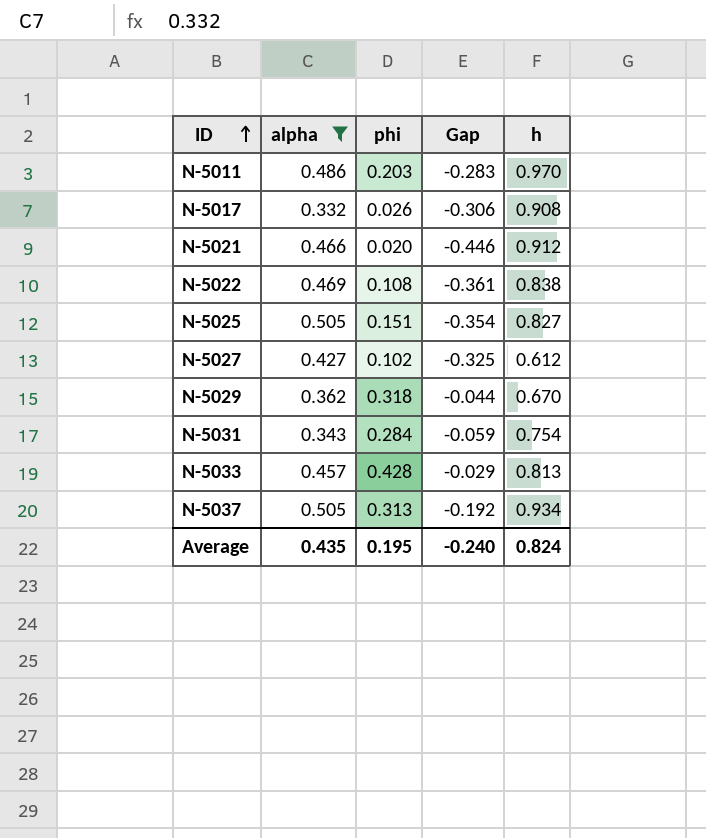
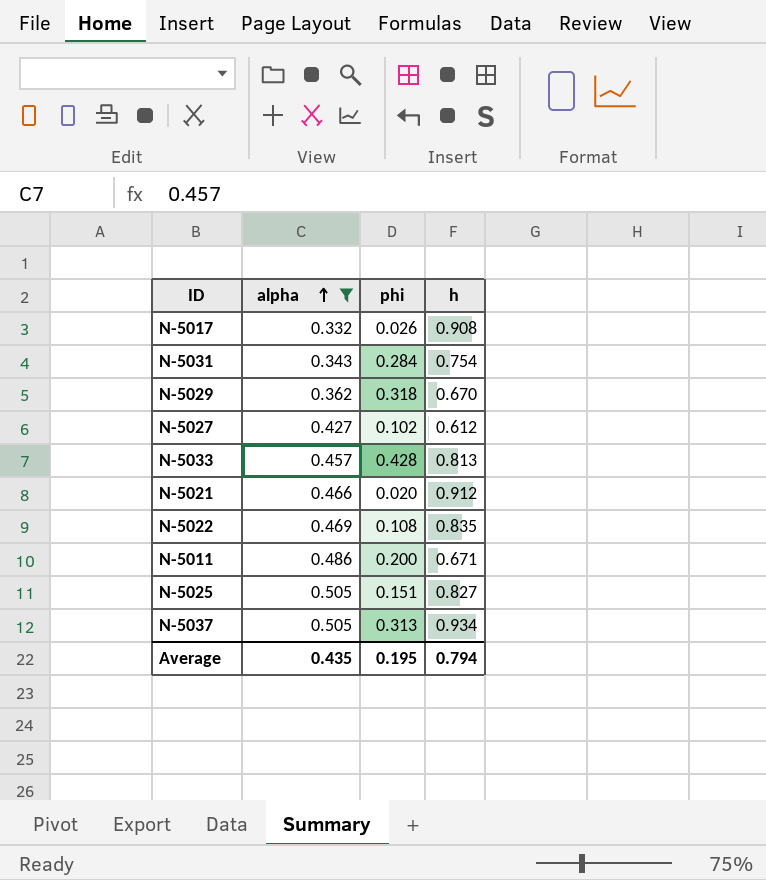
row order: ID ascending -> alpha ascending
column Gap | formula: [phi] - [alpha] -> none
N-5022 | h: 0.838 -> 0.835
N-5011 | phi: 0.203 -> 0.200
N-5011 | h: 0.970 -> 0.671
Average | h: 0.824 -> 0.794

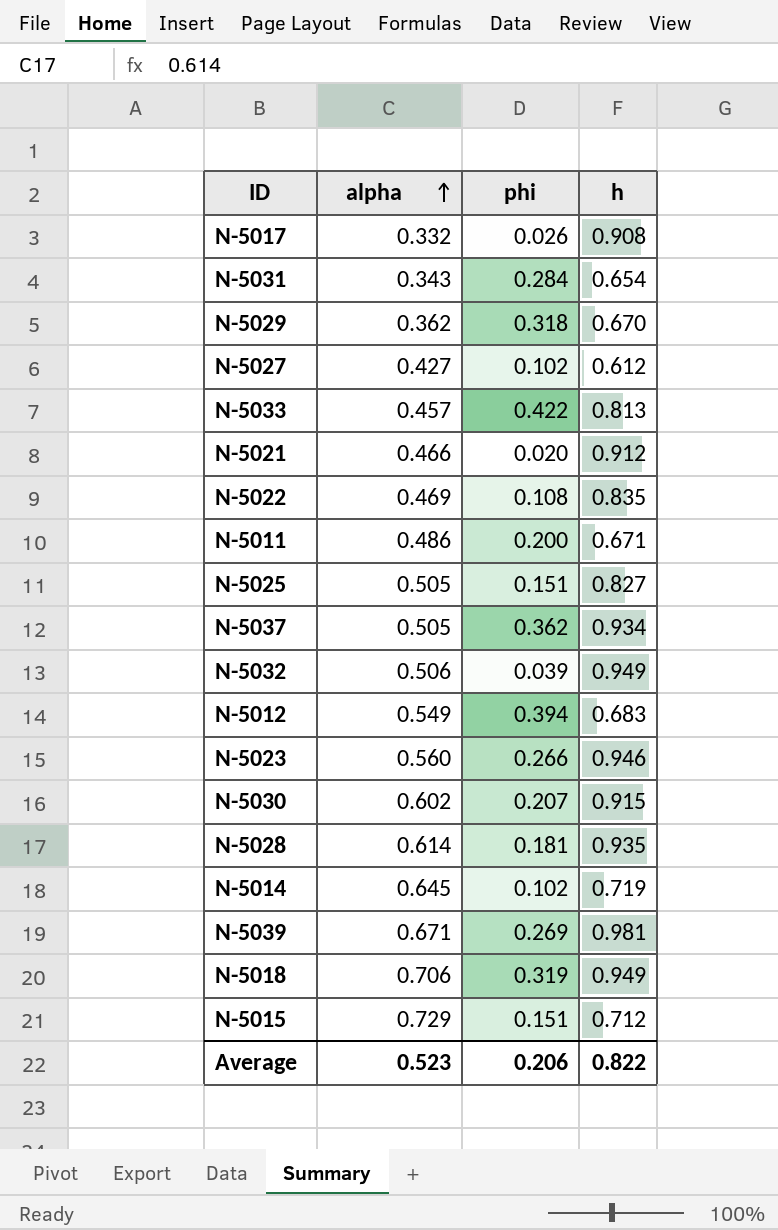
filter: alpha <= 0.505 -> none
N-5031 | h: 0.754 -> 0.654
N-5033 | phi: 0.428 -> 0.422
N-5037 | phi: 0.313 -> 0.362
Average | alpha: 0.435 -> 0.523
Average | phi: 0.195 -> 0.206
Average | h: 0.794 -> 0.822

